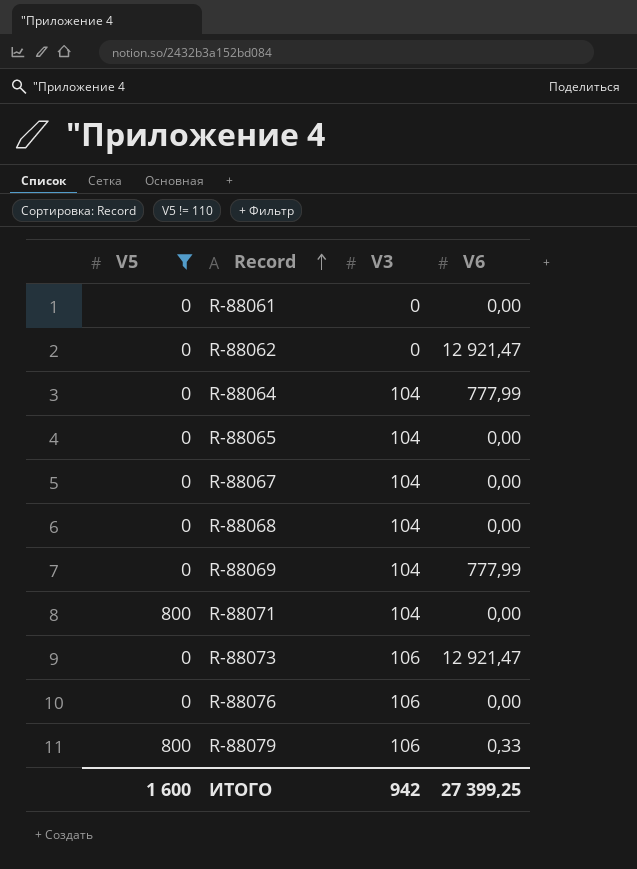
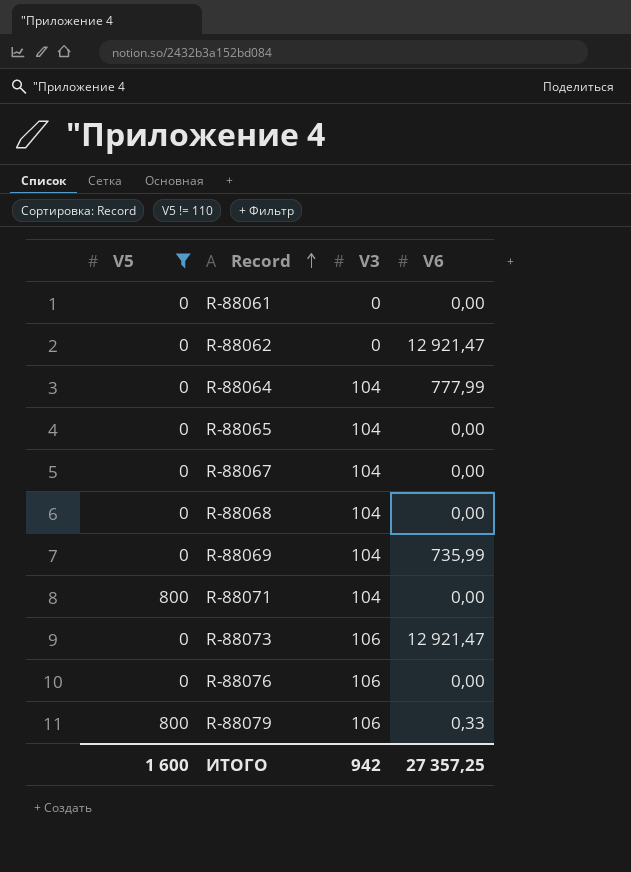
R-88069 | V6: 777,99 -> 735,99
ИТОГО | V6: 27 399,25 -> 27 357,25

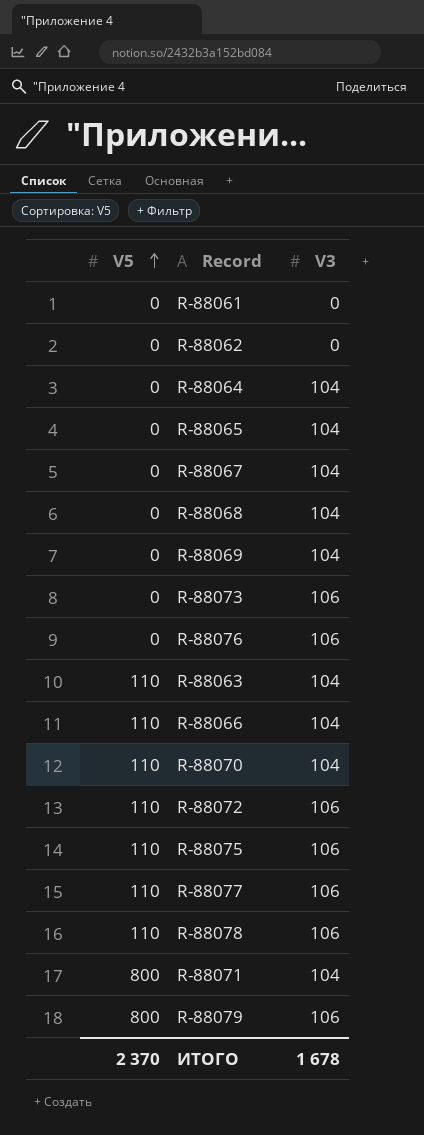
filter: V5 != 110 -> none
row order: Record ascending -> V5 ascending
column V6 | position: 4 -> none
ИТОГО | V5: 1 600 -> 2 370
ИТОГО | V3: 942 -> 1 678

